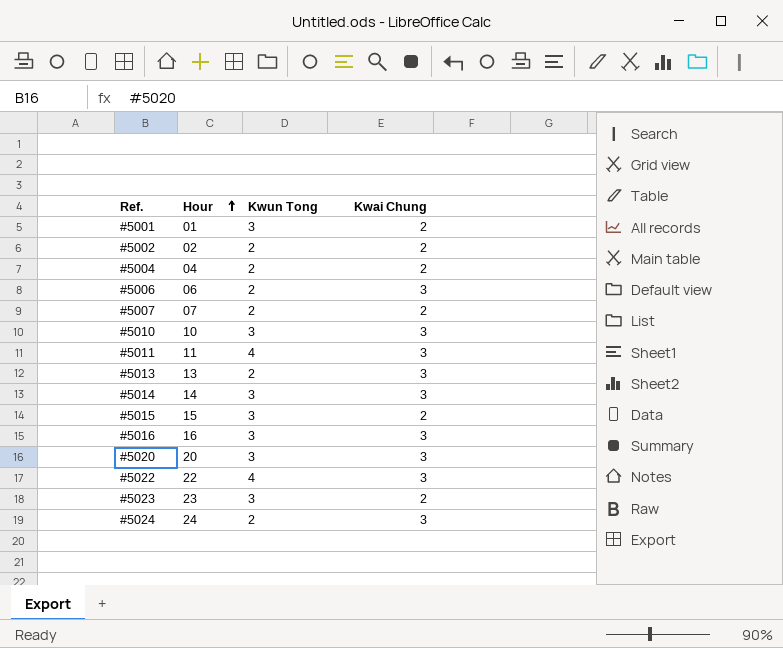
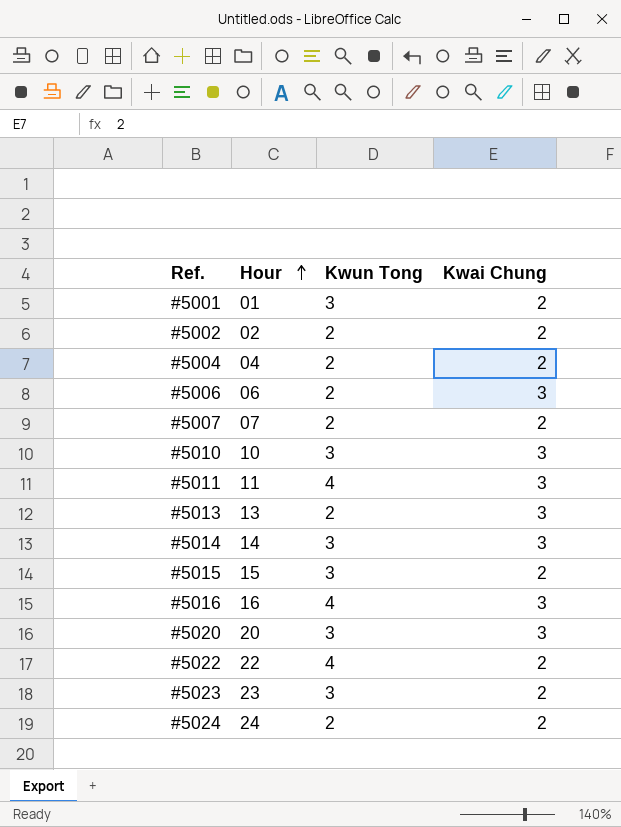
#5016 | Kwun Tong: 3 -> 4
#5022 | Kwai Chung: 3 -> 2
#5024 | Kwai Chung: 3 -> 2

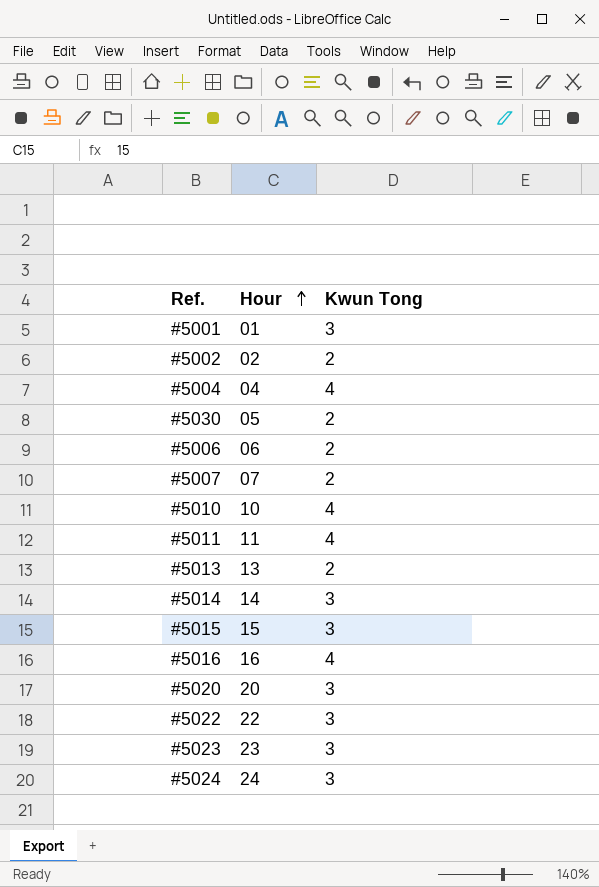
column Kwai Chung | position: 4 -> none
#5004 | Kwun Tong: 2 -> 4
row #5030: none -> 05 | 2
#5010 | Kwun Tong: 3 -> 4
#5022 | Kwun Tong: 4 -> 3
#5024 | Kwun Tong: 2 -> 3

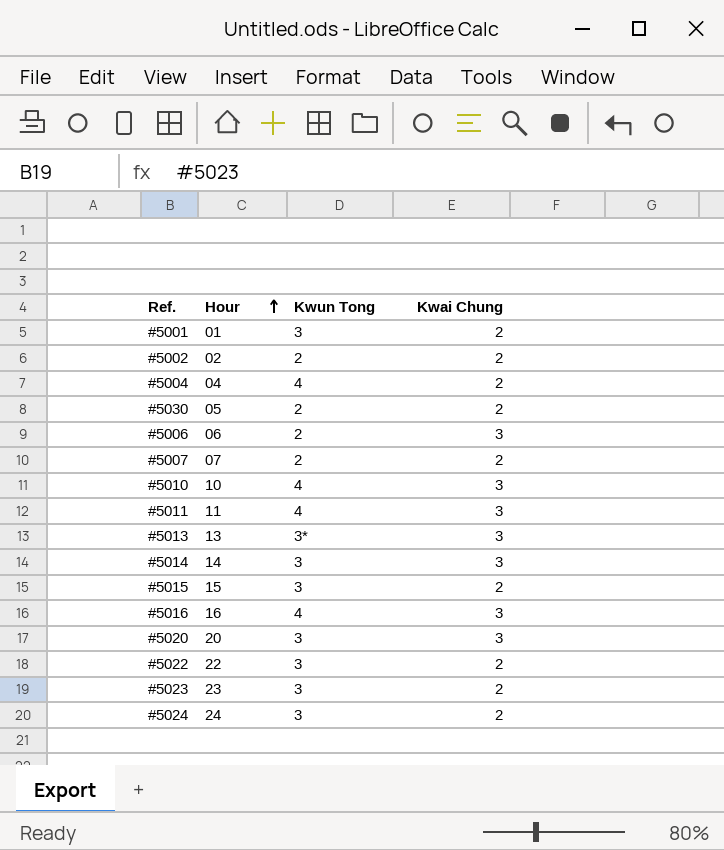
column Kwai Chung | position: none -> 4
#5013 | Kwun Tong: 2 -> 3*

